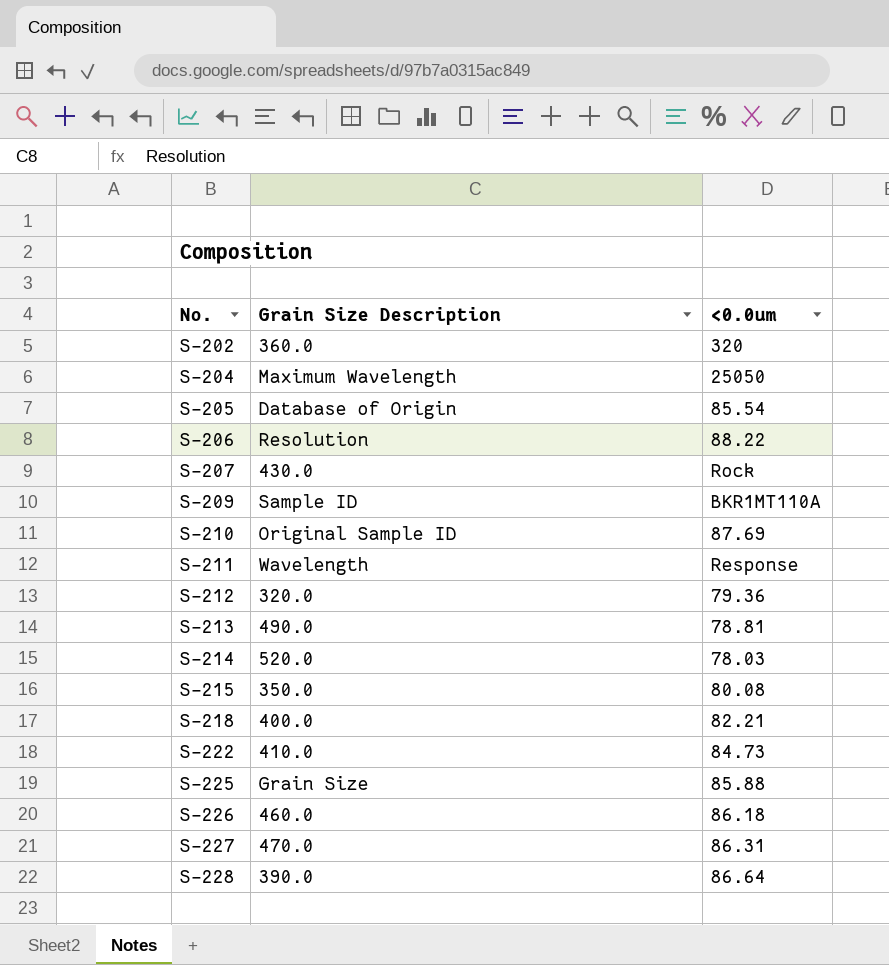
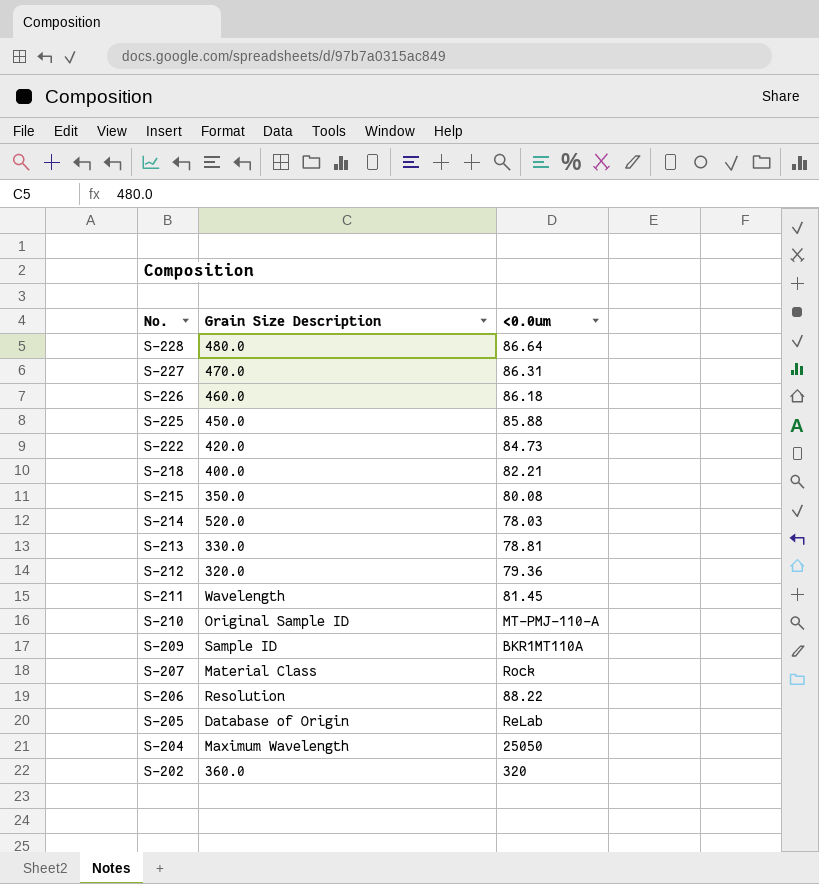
row order: No. ascending -> No. descending
S-228 | Grain Size Description: 390.0 -> 480.0
S-225 | Grain Size Description: Grain Size -> 450.0
S-222 | Grain Size Description: 410.0 -> 420.0
S-213 | Grain Size Description: 490.0 -> 330.0
S-211 | <0.0um: Response -> 81.45
S-210 | <0.0um: 87.69 -> MT-PMJ-110-A
S-207 | Grain Size Description: 430.0 -> Material Class
S-205 | <0.0um: 85.54 -> ReLab

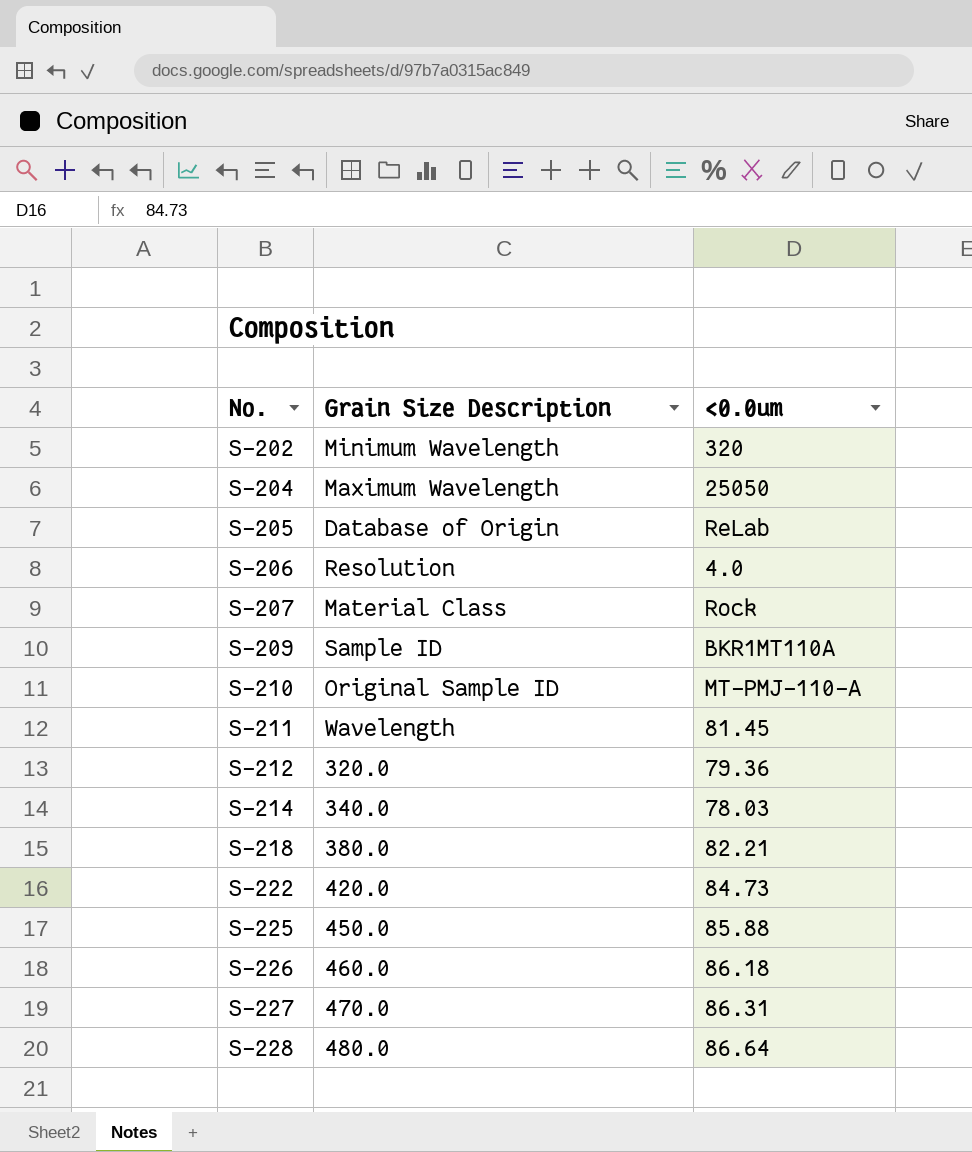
row order: No. descending -> No. ascending
row S-215: 350.0 | 80.08 -> none
row S-213: 330.0 | 78.81 -> none
S-202 | Grain Size Description: 360.0 -> Minimum Wavelength
S-206 | <0.0um: 88.22 -> 4.0
S-214 | Grain Size Description: 520.0 -> 340.0
S-218 | Grain Size Description: 400.0 -> 380.0

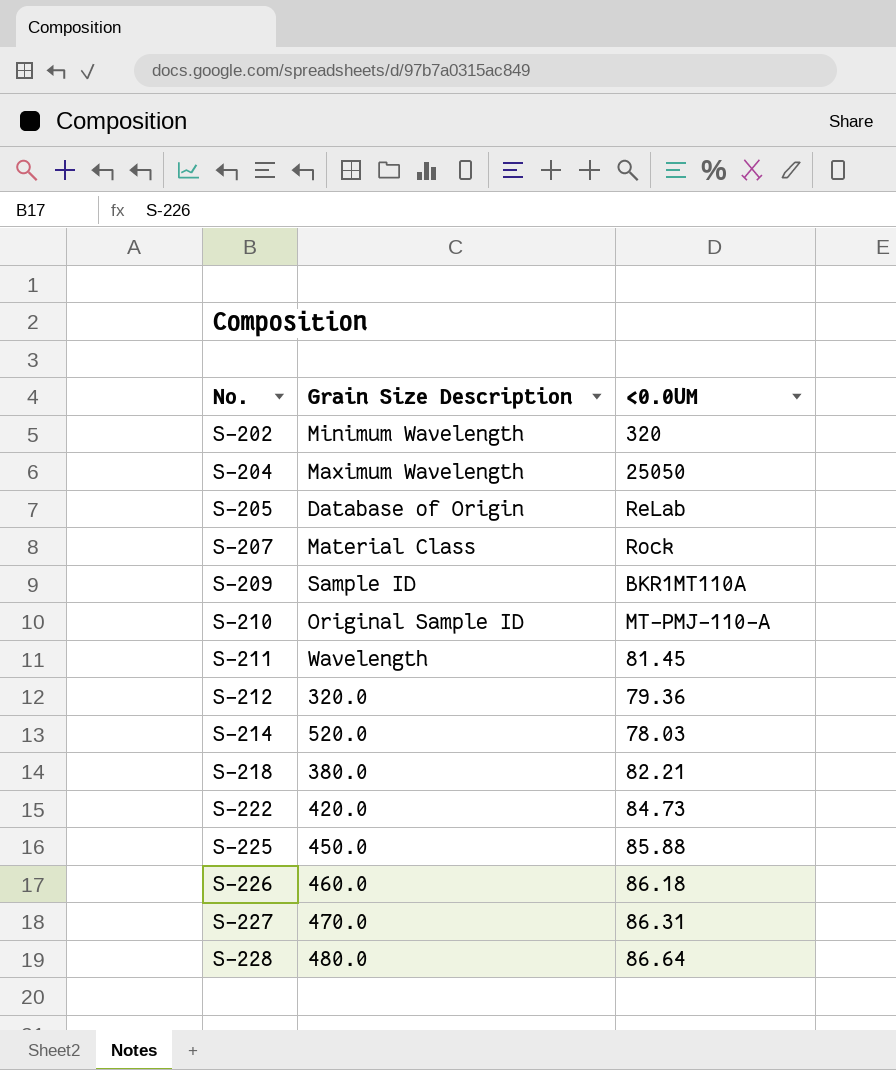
column name: <0.0um -> <0.0UM
row S-206: Resolution | 4.0 -> none
S-214 | Grain Size Description: 340.0 -> 520.0

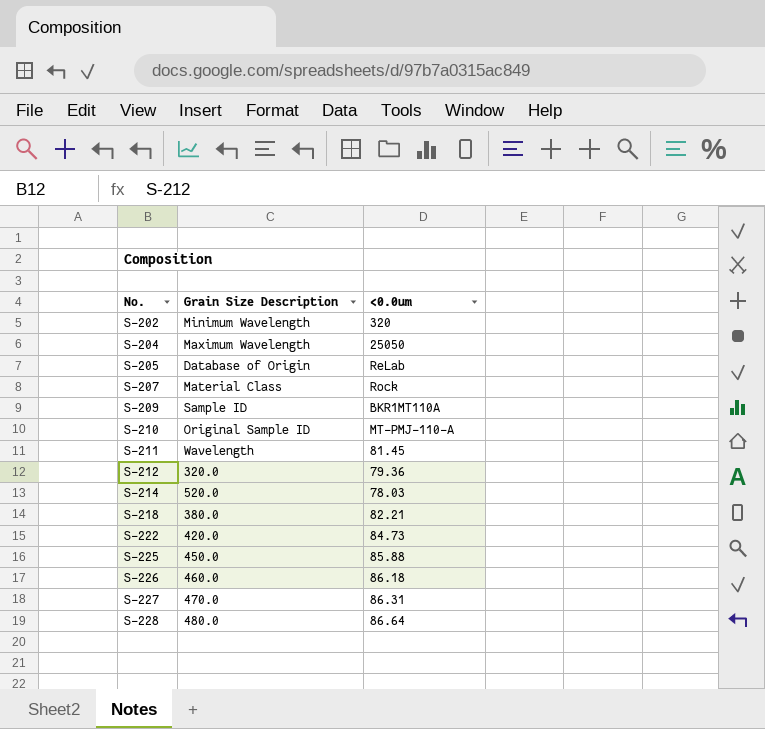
column name: <0.0UM -> <0.0um

